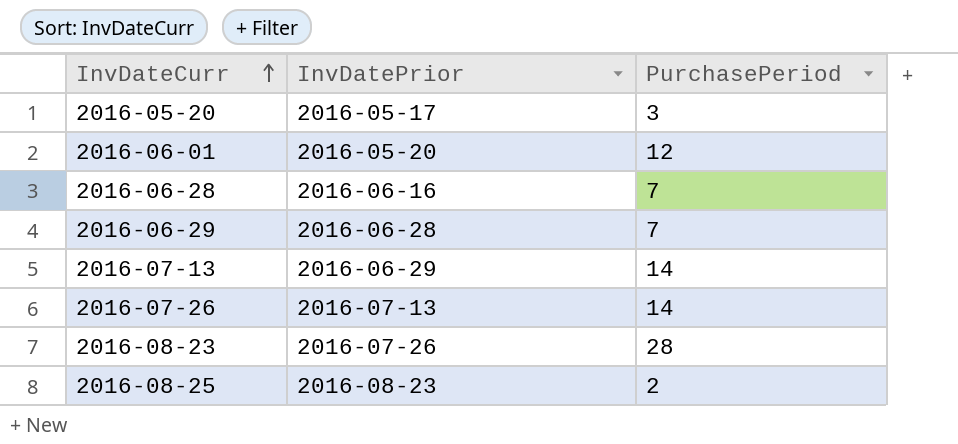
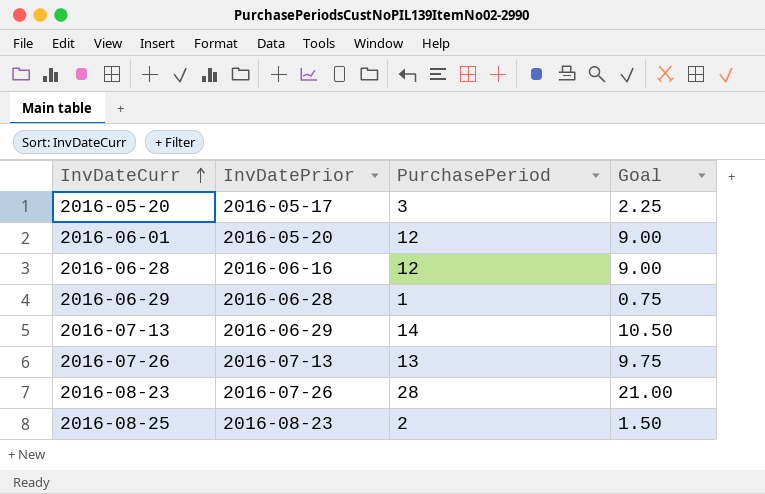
column Goal | formula: none -> [PurchasePeriod] * 0.75
2016-06-28 | PurchasePeriod: 7 -> 12
2016-06-29 | PurchasePeriod: 7 -> 1
2016-07-26 | PurchasePeriod: 14 -> 13

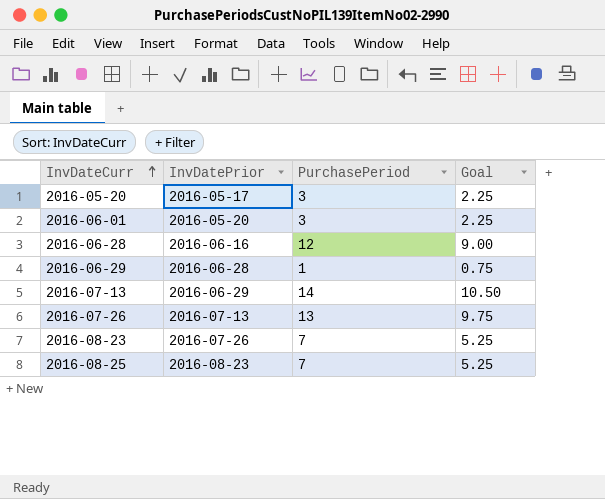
2016-06-01 | PurchasePeriod: 12 -> 3
2016-06-01 | Goal: 9.00 -> 2.25
2016-08-23 | PurchasePeriod: 28 -> 7
2016-08-23 | Goal: 21.00 -> 5.25
2016-08-25 | PurchasePeriod: 2 -> 7
2016-08-25 | Goal: 1.50 -> 5.25

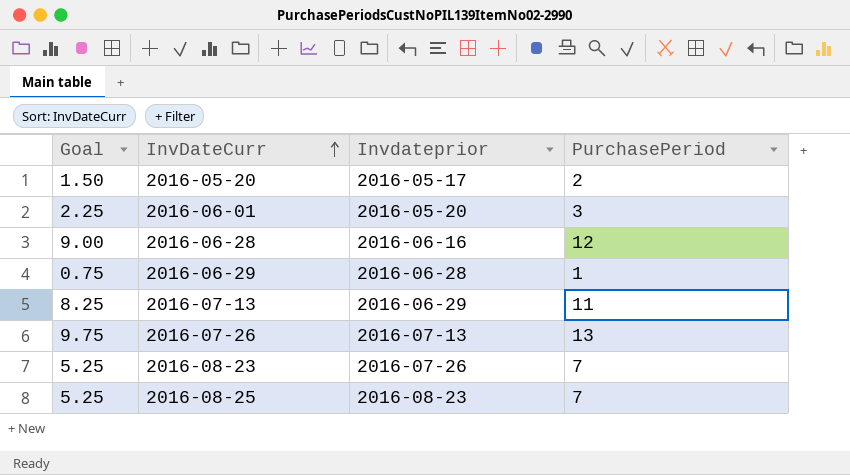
column Goal | position: 4 -> 1
column name: InvDatePrior -> Invdateprior
2016-05-20 | Goal: 2.25 -> 1.50
2016-05-20 | PurchasePeriod: 3 -> 2
2016-07-13 | Goal: 10.50 -> 8.25
2016-07-13 | PurchasePeriod: 14 -> 11

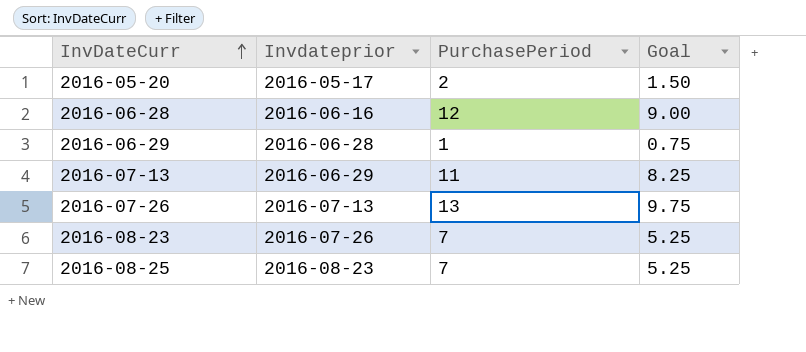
column Goal | position: 1 -> 4
row 2016-06-01: 2.25 | 2016-05-20 | 3 -> none

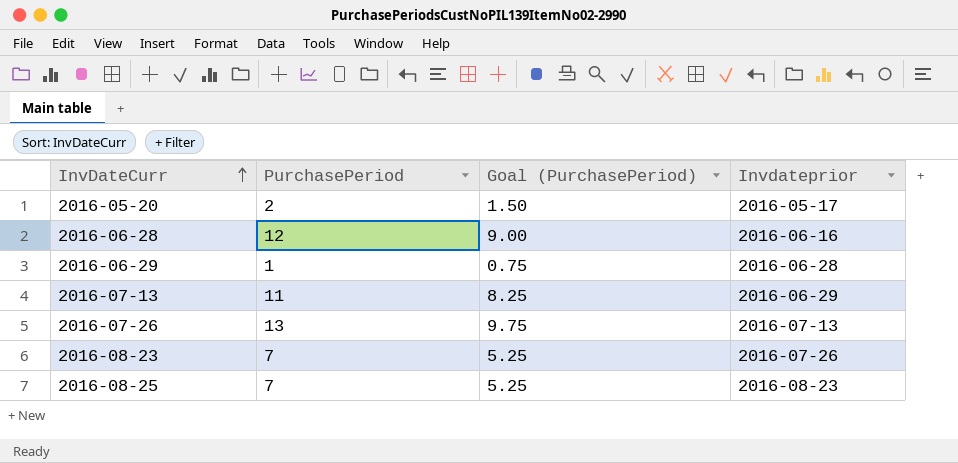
column name: Goal -> Goal (PurchasePeriod)
column Invdateprior | position: 2 -> 4

